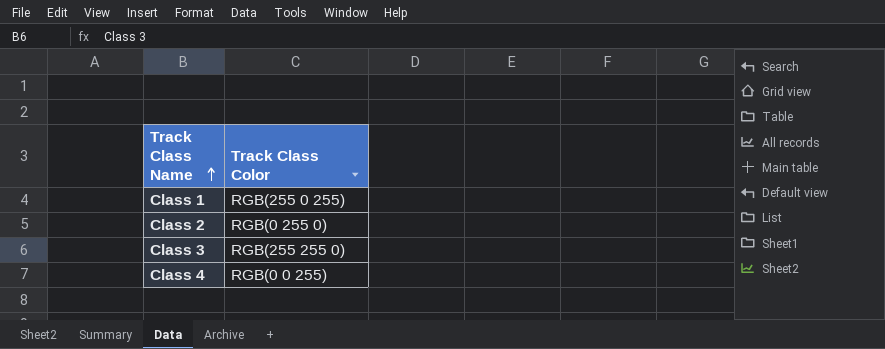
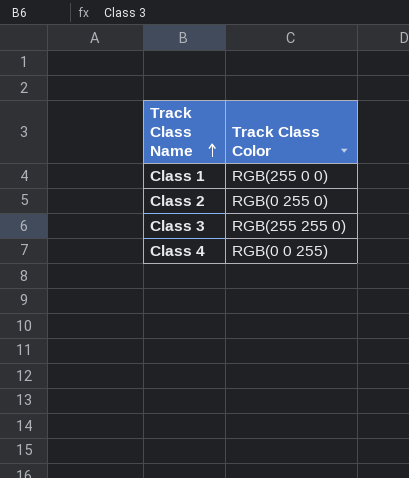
Class 1 | Track Class Color: RGB(255 0 255) -> RGB(255 0 0)

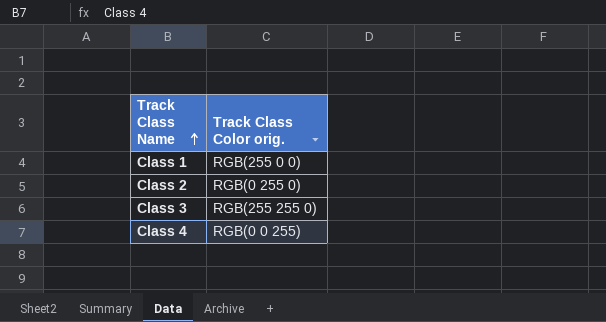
column name: Track Class Color -> Track Class Color orig.

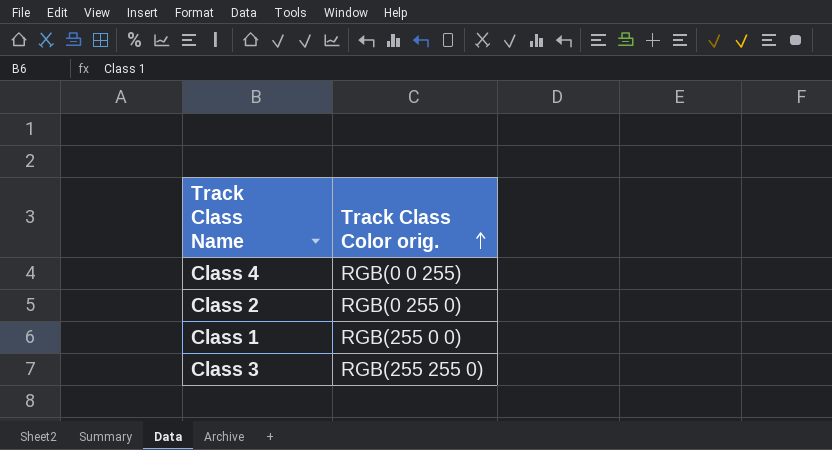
row order: Track Class Name ascending -> Track Class Color orig. ascending

